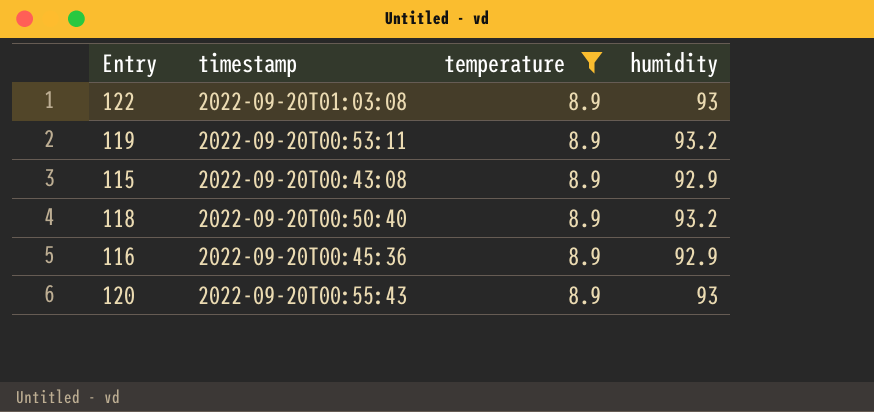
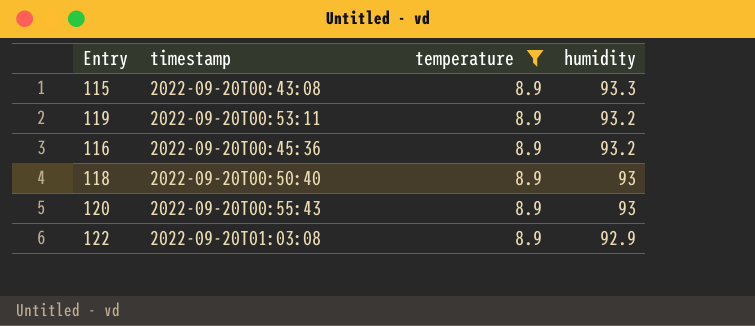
row order: none -> humidity descending
115 | humidity: 92.9 -> 93.3
116 | humidity: 92.9 -> 93.2
118 | humidity: 93.2 -> 93
122 | humidity: 93 -> 92.9

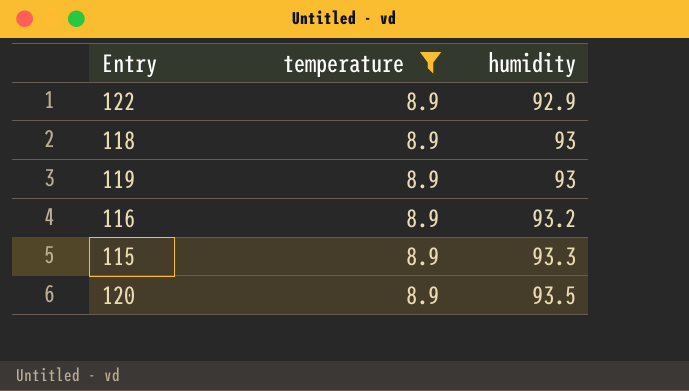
row order: humidity descending -> humidity ascending
column timestamp | position: 2 -> none
119 | humidity: 93.2 -> 93
120 | humidity: 93 -> 93.5

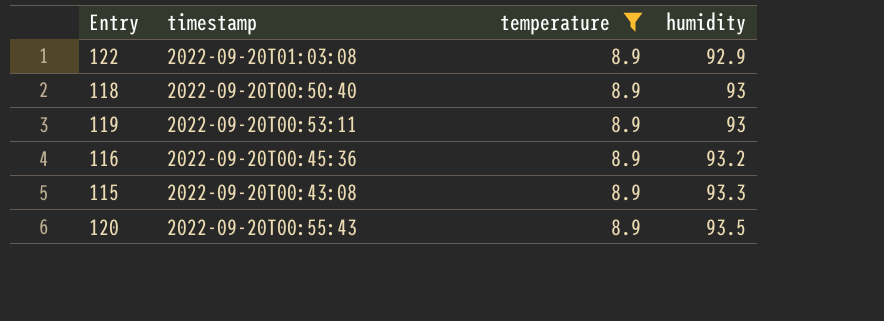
column timestamp | position: none -> 2

